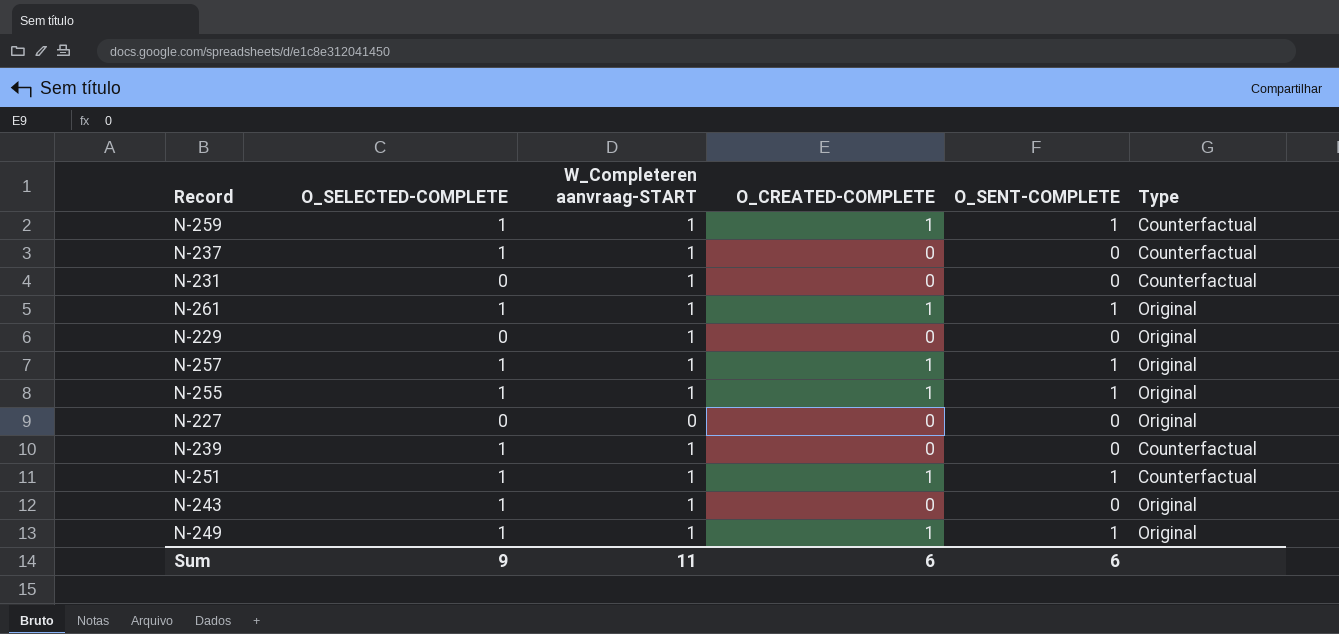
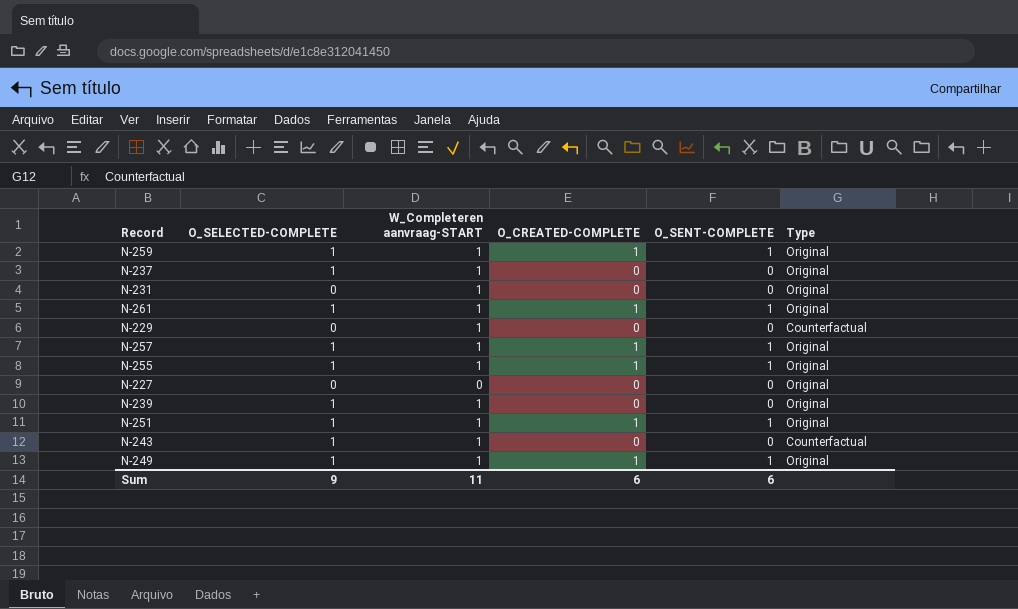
N-259 | Type: Counterfactual -> Original
N-237 | Type: Counterfactual -> Original
N-231 | Type: Counterfactual -> Original
N-229 | Type: Original -> Counterfactual
N-239 | Type: Counterfactual -> Original
N-251 | Type: Counterfactual -> Original
N-243 | Type: Original -> Counterfactual

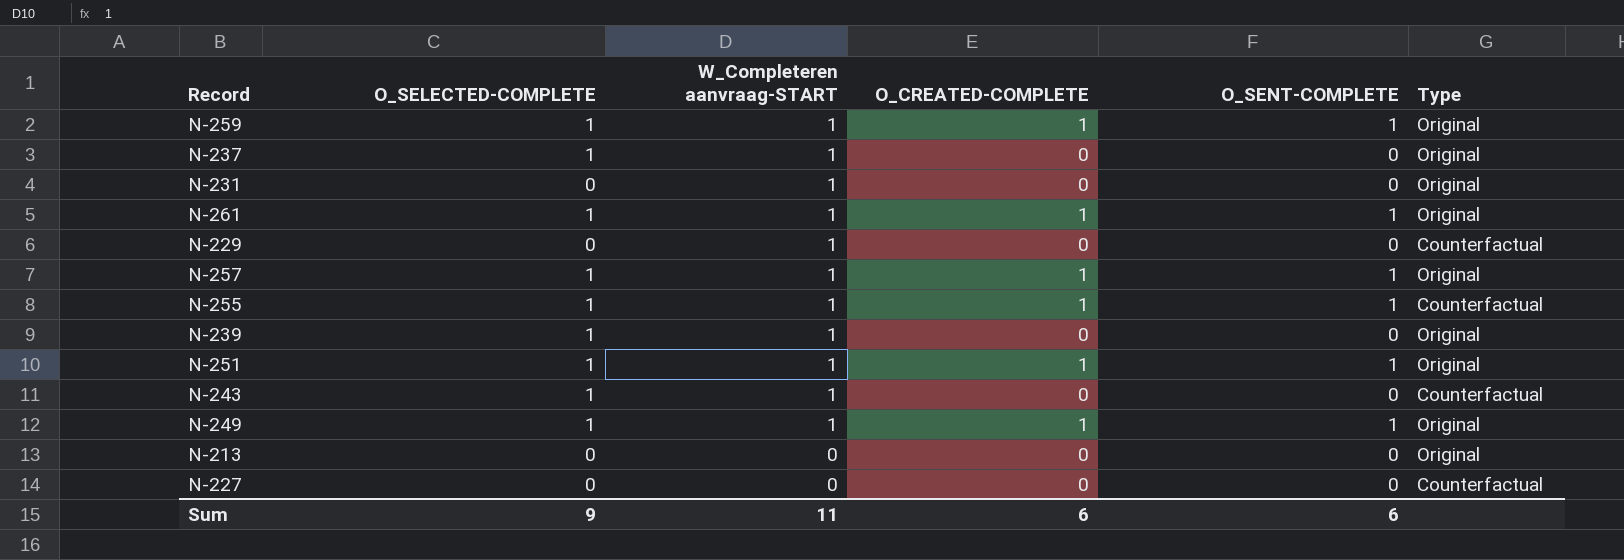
row order: none -> W_Completeren aanvraag-START descending
N-255 | Type: Original -> Counterfactual
row N-213: none -> 0 | 0 | 0 | 0 | Original
N-227 | Type: Original -> Counterfactual

